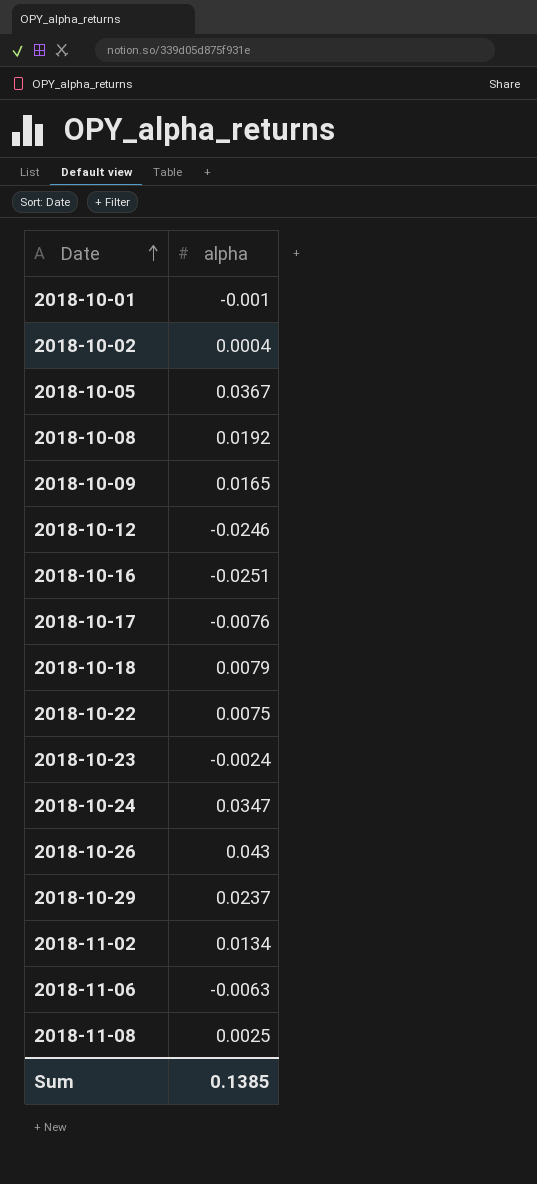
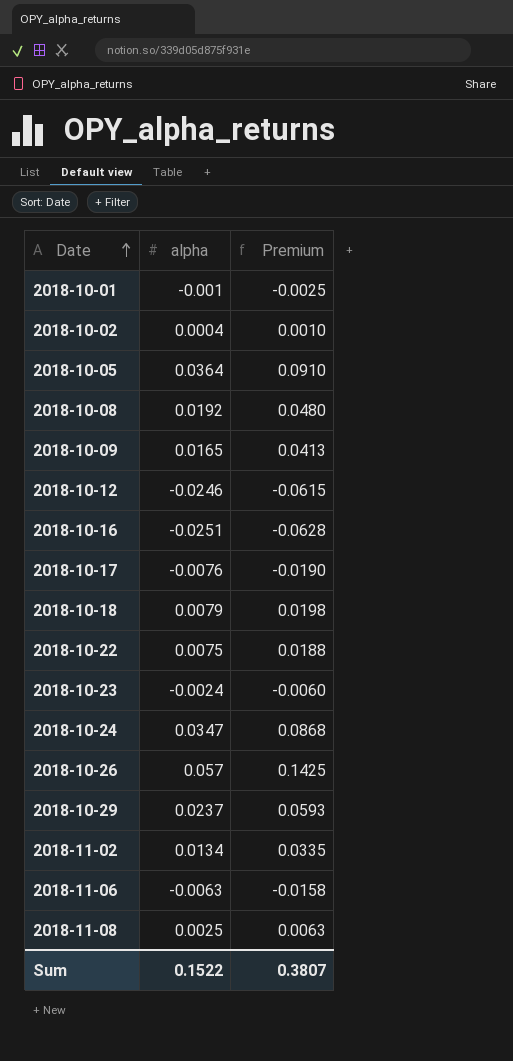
column Premium | formula: none -> [alpha] * 2.5
2018-10-05 | alpha: 0.0367 -> 0.0364
2018-10-26 | alpha: 0.043 -> 0.057
Sum | alpha: 0.1385 -> 0.1522

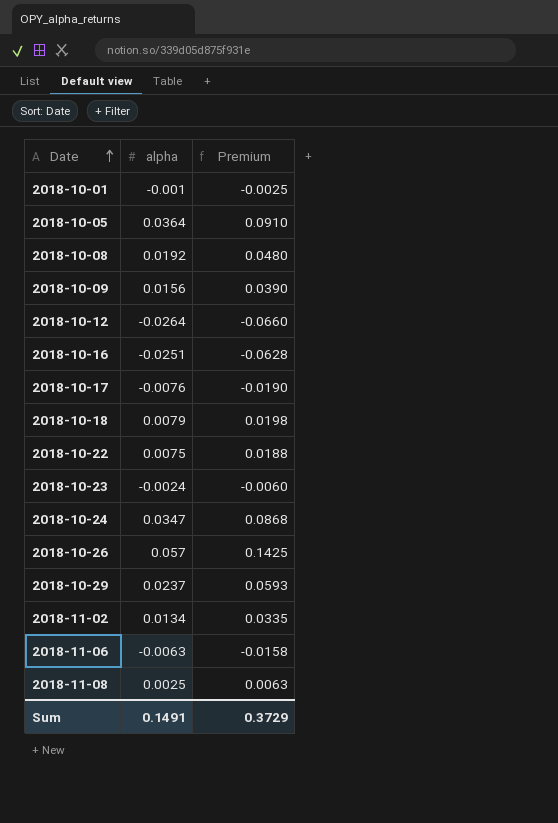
row 2018-10-02: 0.0004 | 0.0010 -> none
2018-10-09 | alpha: 0.0165 -> 0.0156
2018-10-09 | Premium: 0.0413 -> 0.0390
2018-10-12 | alpha: -0.0246 -> -0.0264
2018-10-12 | Premium: -0.0615 -> -0.0660
Sum | alpha: 0.1522 -> 0.1491
Sum | Premium: 0.3807 -> 0.3729

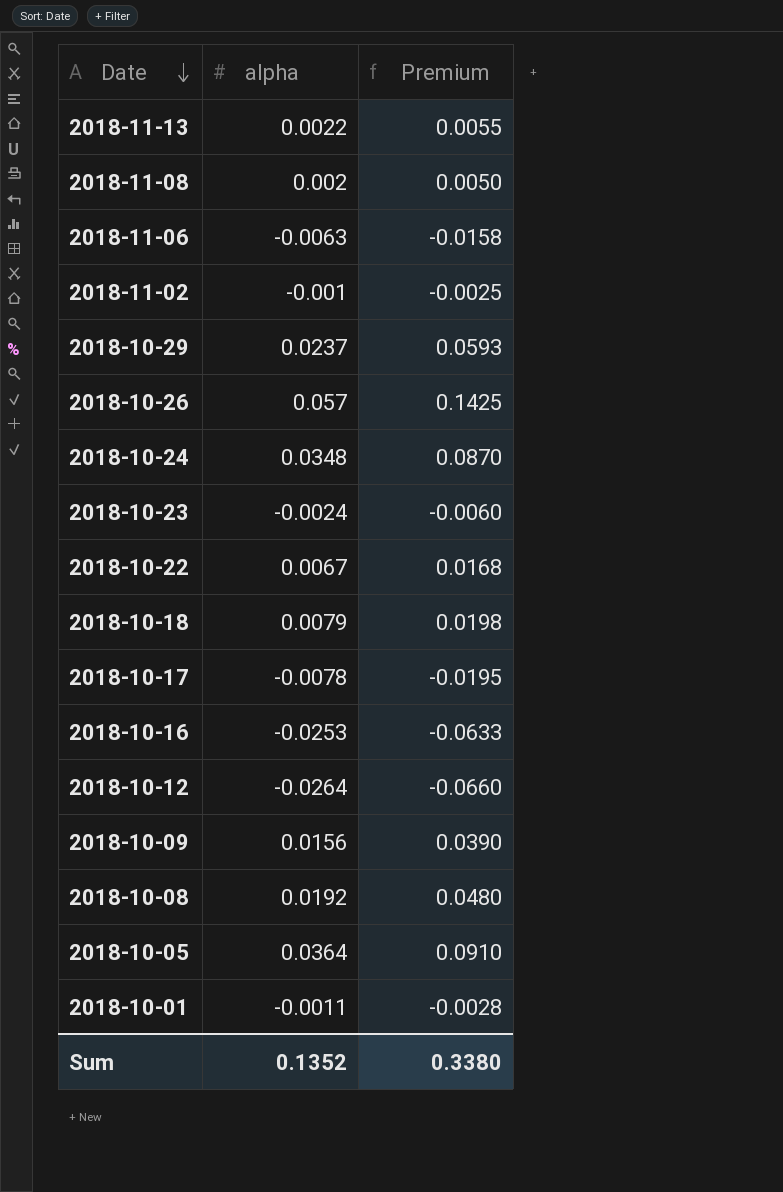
row order: Date ascending -> Date descending
row 2018-11-13: none -> 0.0022 | 0.0055
2018-11-08 | alpha: 0.0025 -> 0.002
2018-11-08 | Premium: 0.0063 -> 0.0050
2018-11-02 | alpha: 0.0134 -> -0.001
2018-11-02 | Premium: 0.0335 -> -0.0025
2018-10-24 | alpha: 0.0347 -> 0.0348
2018-10-24 | Premium: 0.0868 -> 0.0870
2018-10-22 | alpha: 0.0075 -> 0.0067
2018-10-22 | Premium: 0.0188 -> 0.0168
2018-10-17 | alpha: -0.0076 -> -0.0078
2018-10-17 | Premium: -0.0190 -> -0.0195
2018-10-16 | alpha: -0.0251 -> -0.0253
2018-10-16 | Premium: -0.0628 -> -0.0633
2018-10-01 | alpha: -0.001 -> -0.0011
2018-10-01 | Premium: -0.0025 -> -0.0028
Sum | alpha: 0.1491 -> 0.1352
Sum | Premium: 0.3729 -> 0.3380

